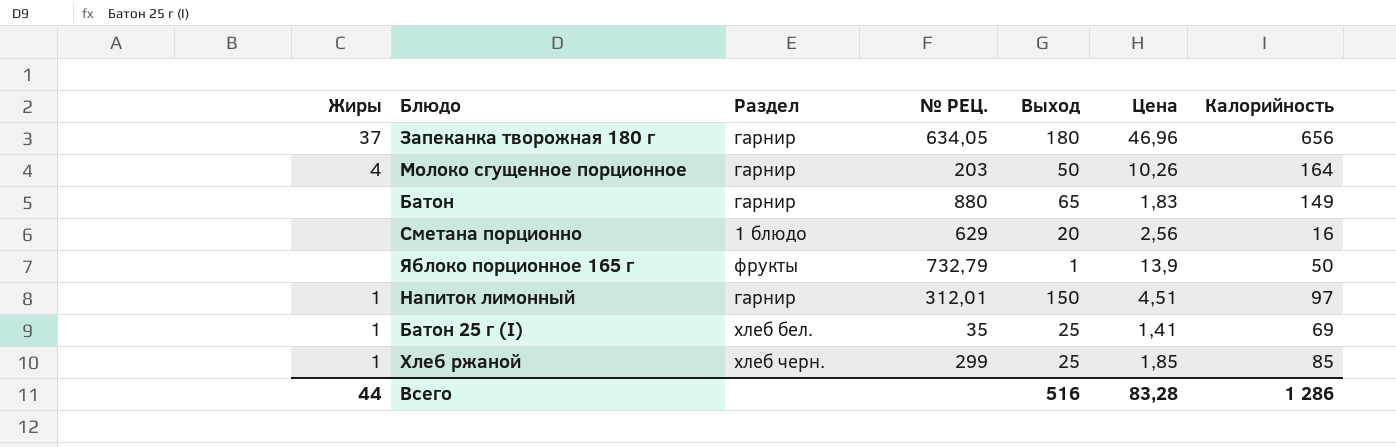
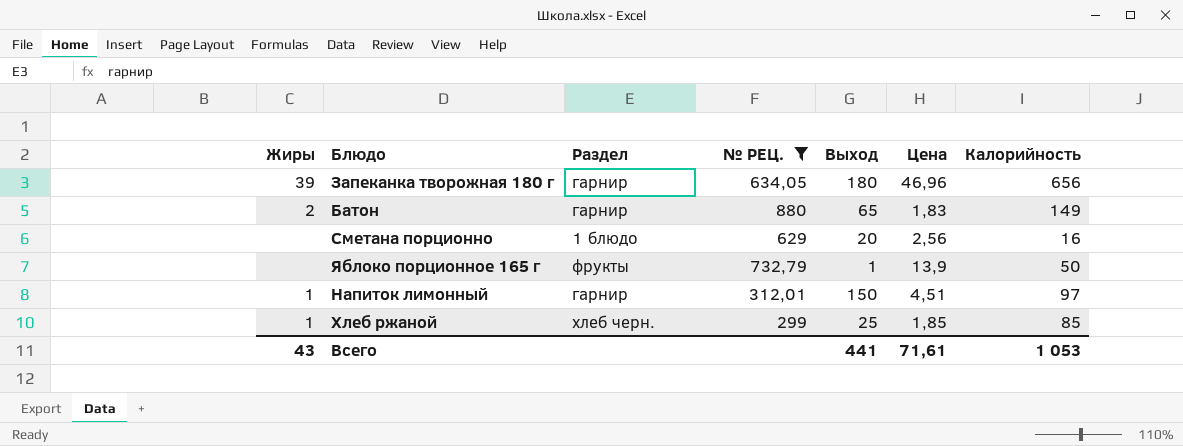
filter: none -> № РЕЦ. >= 299
Запеканка творожная 180 г | Жиры: 37 -> 39
Батон | Жиры: none -> 2
Всего | Жиры: 44 -> 43
Всего | Выход: 516 -> 441
Всего | Цена: 83,28 -> 71,61
Всего | Калорийность: 1 286 -> 1 053

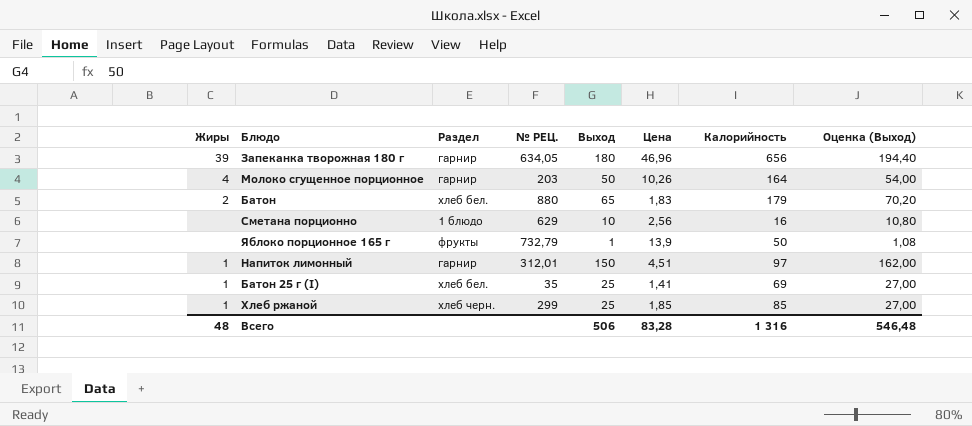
filter: № РЕЦ. >= 299 -> none
column Оценка (Выход) | formula: none -> [Выход] * 1,08
Батон | Раздел: гарнир -> хлеб бел.
Батон | Калорийность: 149 -> 179
Сметана порционно | Выход: 20 -> 10
Всего | Жиры: 43 -> 48
Всего | Выход: 441 -> 506
Всего | Цена: 71,61 -> 83,28
Всего | Калорийность: 1 053 -> 1 316

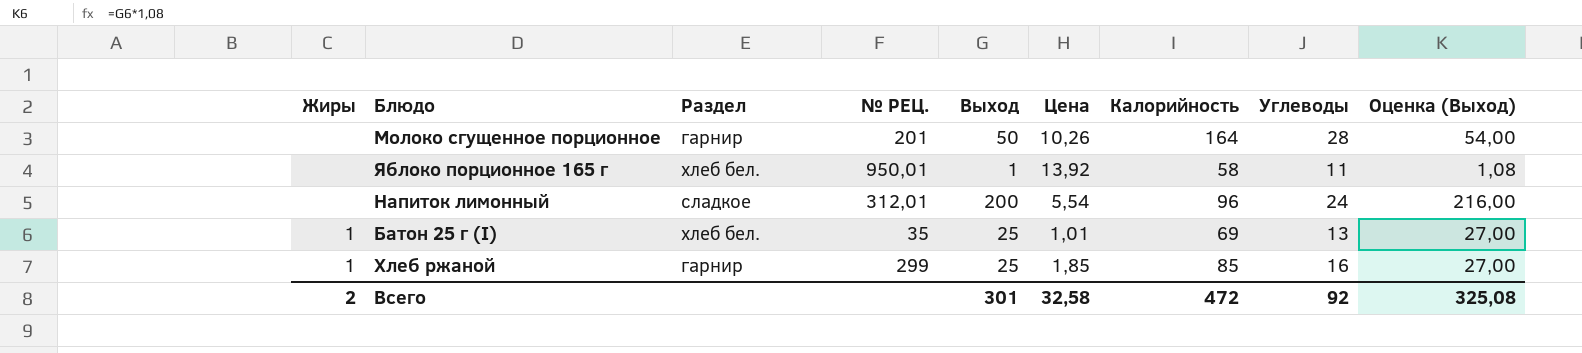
column Углеводы | position: none -> 8
row Запеканка творожная 180 г: 39 | гарнир | 634,05 | 180 | 46,96 | 656 | 194,40 -> none
row Батон: 2 | хлеб бел. | 880 | 65 | 1,83 | 179 | 70,20 -> none
row Сметана порционно: none | 1 блюдо | 629 | 10 | 2,56 | 16 | 10,80 -> none
Молоко сгущенное порционное | Жиры: 4 -> none
Молоко сгущенное порционное | № РЕЦ.: 203 -> 201
Яблоко порционное 165 г | Раздел: фрукты -> хлеб бел.
Яблоко порционное 165 г | № РЕЦ.: 732,79 -> 950,01
Яблоко порционное 165 г | Цена: 13,9 -> 13,92
Яблоко порционное 165 г | Калорийность: 50 -> 58
Напиток лимонный | Жиры: 1 -> none
Напиток лимонный | Раздел: гарнир -> сладкое
Напиток лимонный | Выход: 150 -> 200
Напиток лимонный | Цена: 4,51 -> 5,54
Напиток лимонный | Калорийность: 97 -> 96
Напиток лимонный | Оценка (Выход): 162,00 -> 216,00
Батон 25 г (I) | Цена: 1,41 -> 1,01
Хлеб ржаной | Раздел: хлеб черн. -> гарнир
Всего | Жиры: 48 -> 2
Всего | Выход: 506 -> 301
Всего | Цена: 83,28 -> 32,58
Всего | Калорийность: 1 316 -> 472
Всего | Оценка (Выход): 546,48 -> 325,08

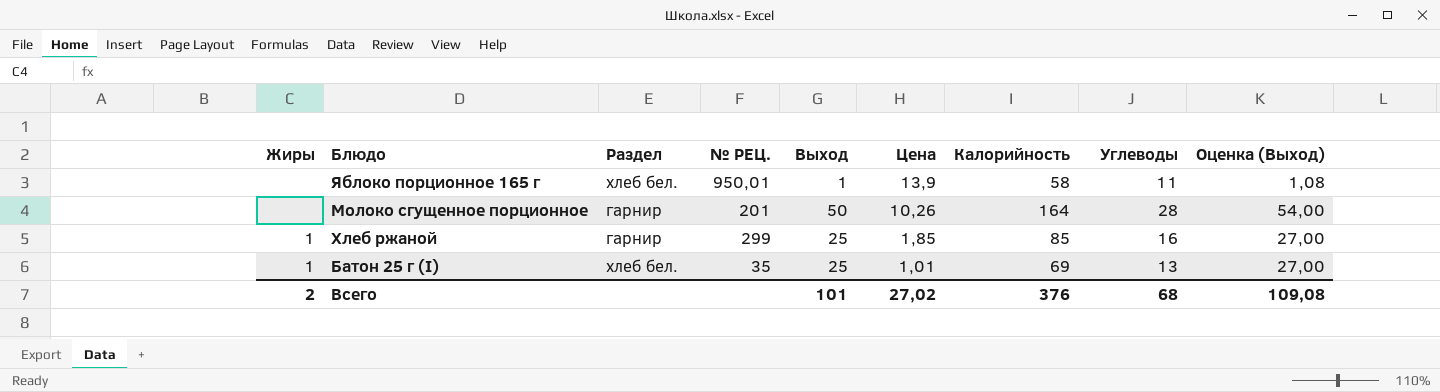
row order: none -> Цена descending
row Напиток лимонный: none | сладкое | 312,01 | 200 | 5,54 | 96 | 24 | 216,00 -> none
Яблоко порционное 165 г | Цена: 13,92 -> 13,9
Всего | Выход: 301 -> 101
Всего | Цена: 32,58 -> 27,02
Всего | Калорийность: 472 -> 376
Всего | Углеводы: 92 -> 68
Всего | Оценка (Выход): 325,08 -> 109,08

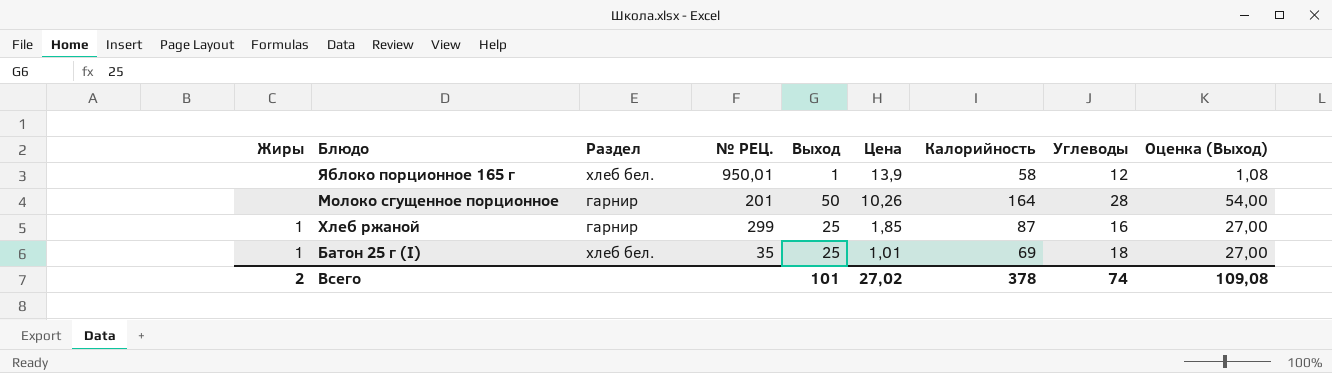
Яблоко порционное 165 г | Углеводы: 11 -> 12
Хлеб ржаной | Калорийность: 85 -> 87
Батон 25 г (I) | Углеводы: 13 -> 18
Всего | Калорийность: 376 -> 378
Всего | Углеводы: 68 -> 74

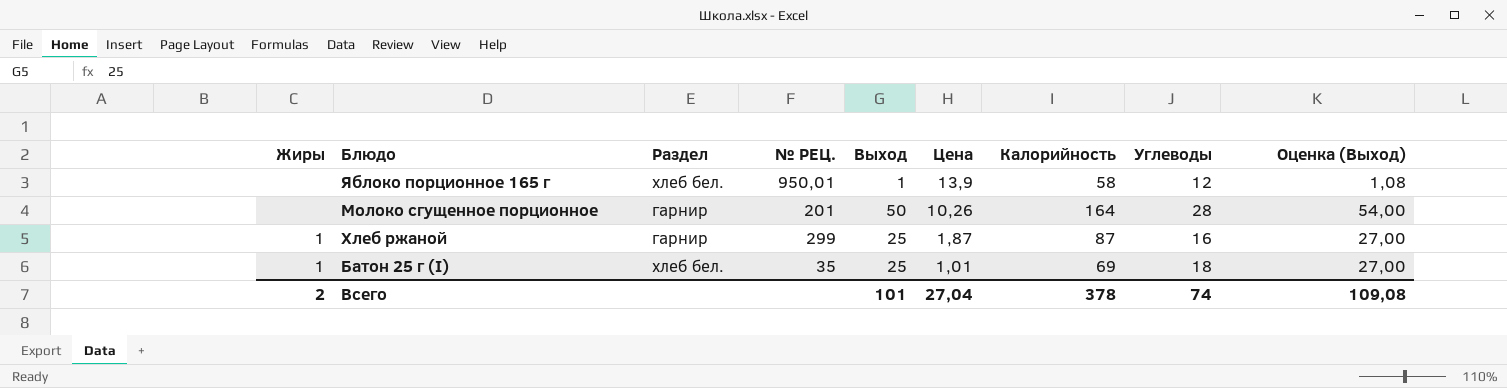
Хлеб ржаной | Цена: 1,85 -> 1,87
Всего | Цена: 27,02 -> 27,04

